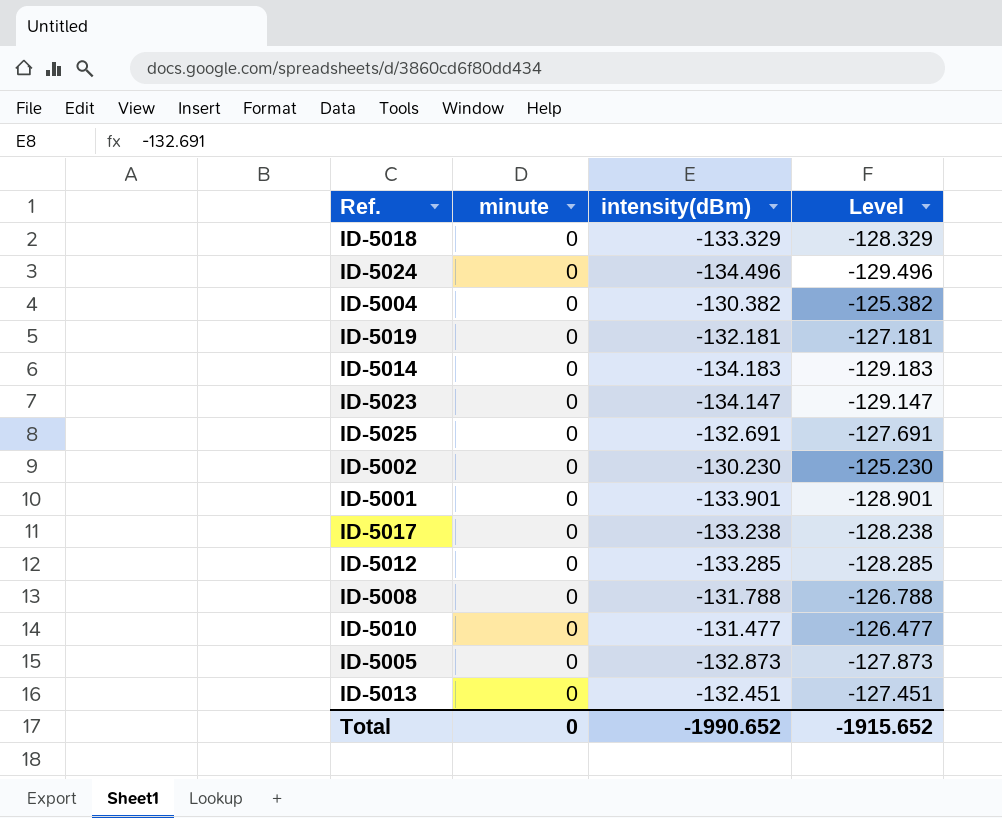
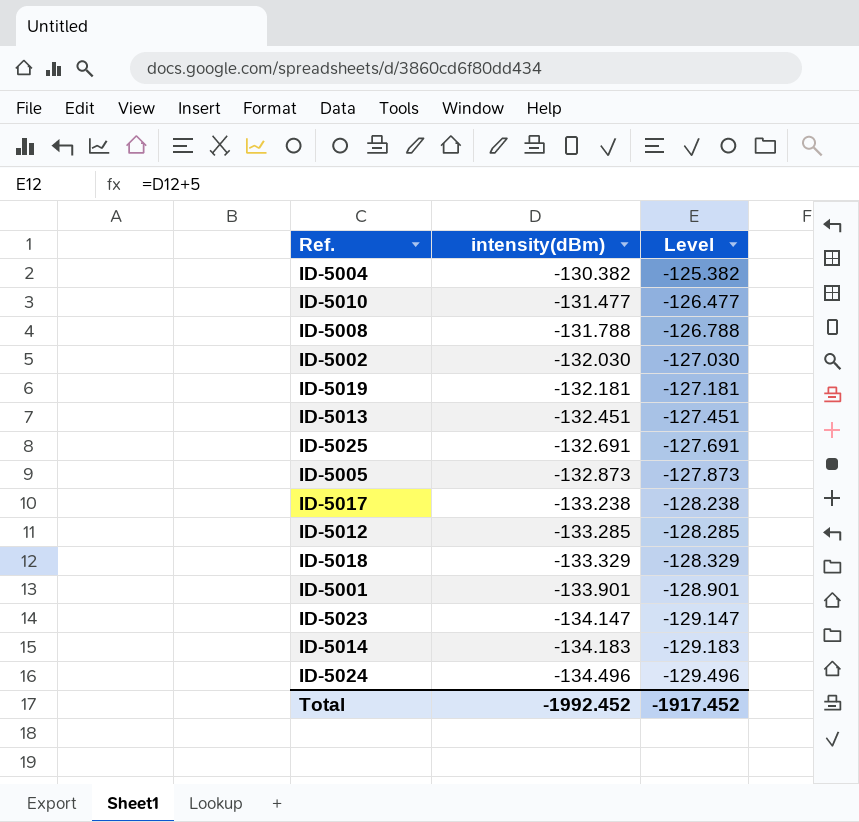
row order: none -> intensity(dBm) descending
column minute | position: 2 -> none
ID-5002 | intensity(dBm): -130.230 -> -132.030
ID-5002 | Level: -125.230 -> -127.030
Total | intensity(dBm): -1990.652 -> -1992.452
Total | Level: -1915.652 -> -1917.452

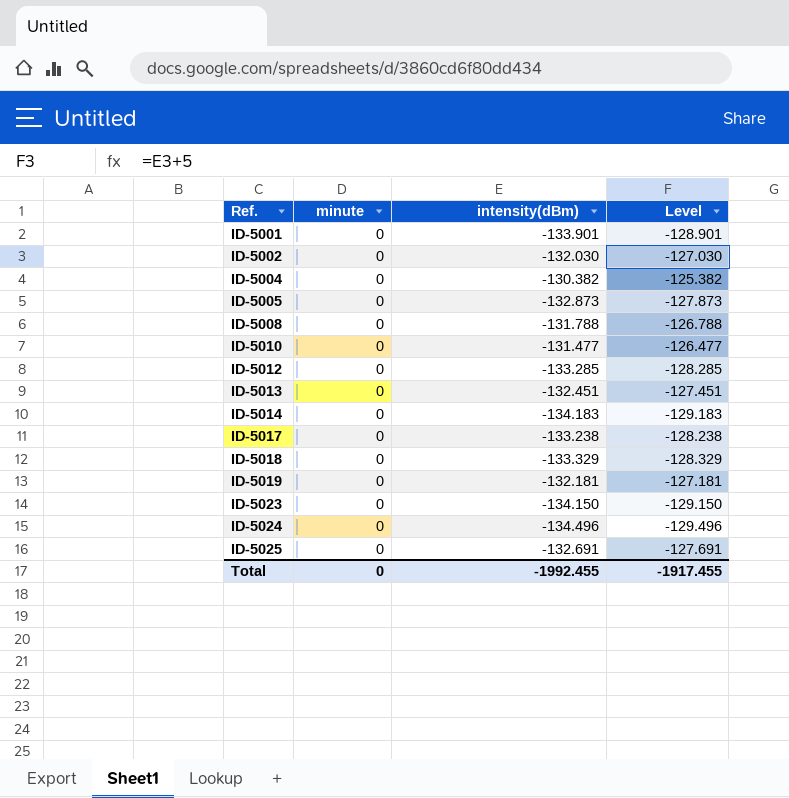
row order: intensity(dBm) descending -> Ref. ascending
column minute | position: none -> 2
ID-5023 | intensity(dBm): -134.147 -> -134.150
ID-5023 | Level: -129.147 -> -129.150
Total | intensity(dBm): -1992.452 -> -1992.455
Total | Level: -1917.452 -> -1917.455

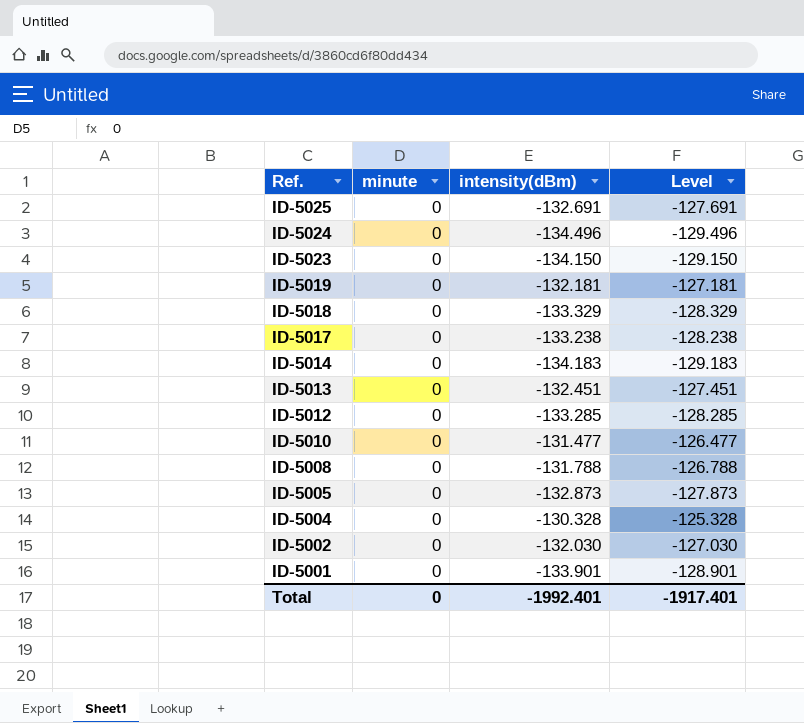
row order: Ref. ascending -> Ref. descending
ID-5004 | intensity(dBm): -130.382 -> -130.328
ID-5004 | Level: -125.382 -> -125.328
Total | intensity(dBm): -1992.455 -> -1992.401
Total | Level: -1917.455 -> -1917.401

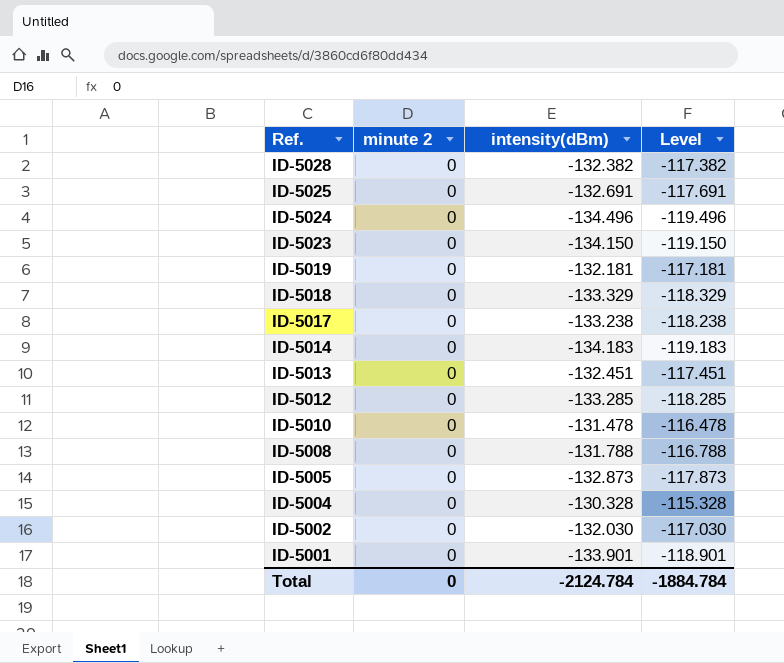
column name: minute -> minute 2
column Level | formula: [intensity(dBm)] + 5 -> [intensity(dBm)] + 15
row ID-5028: none -> 0 | -132.382 | -117.382
ID-5010 | intensity(dBm): -131.477 -> -131.478
Total | intensity(dBm): -1992.401 -> -2124.784
Total | Level: -1917.401 -> -1884.784

